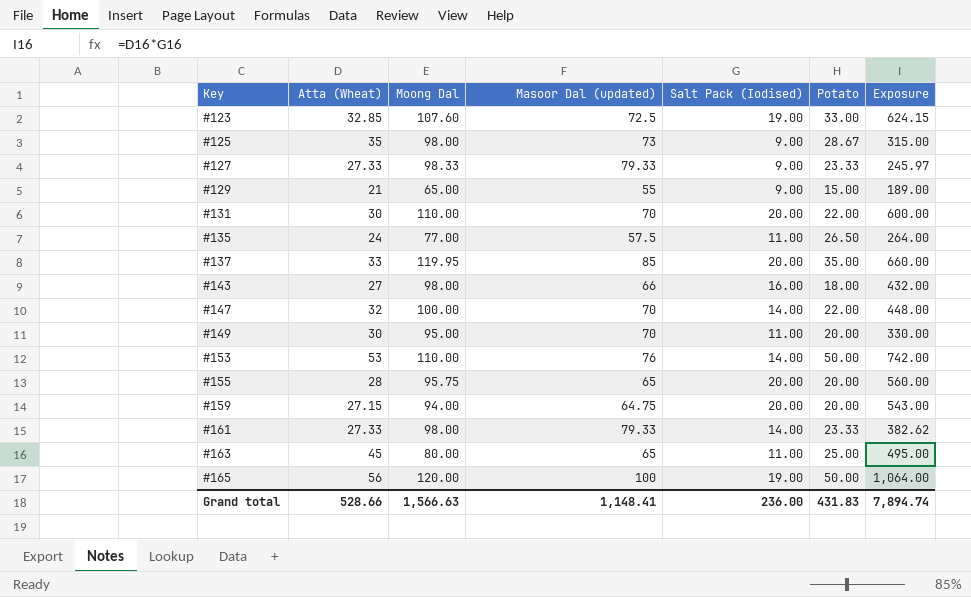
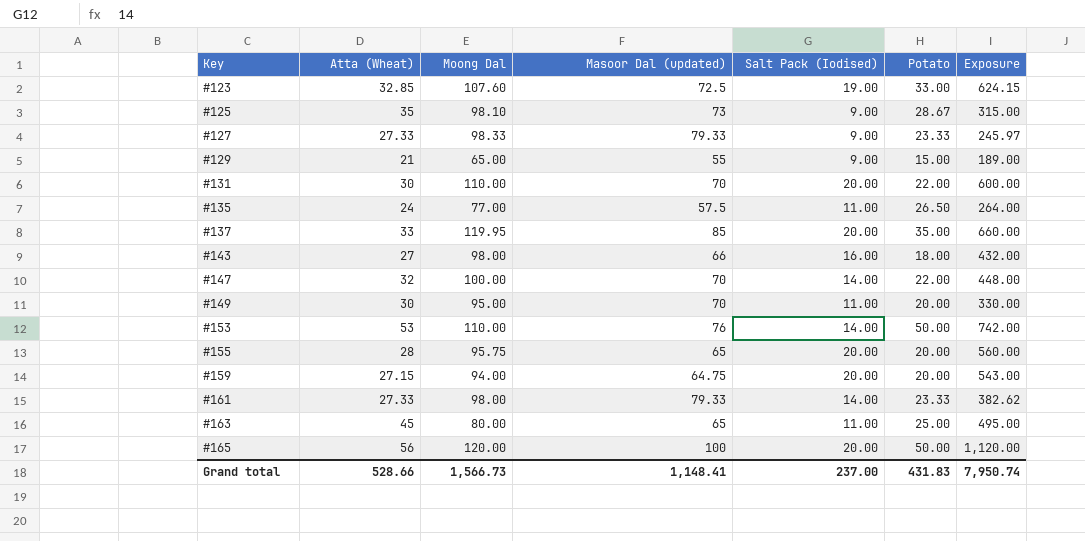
#125 | Moong Dal: 98.00 -> 98.10
#165 | Salt Pack (Iodised): 19.00 -> 20.00
#165 | Exposure: 1,064.00 -> 1,120.00
Grand total | Moong Dal: 1,566.63 -> 1,566.73
Grand total | Salt Pack (Iodised): 236.00 -> 237.00
Grand total | Exposure: 7,894.74 -> 7,950.74

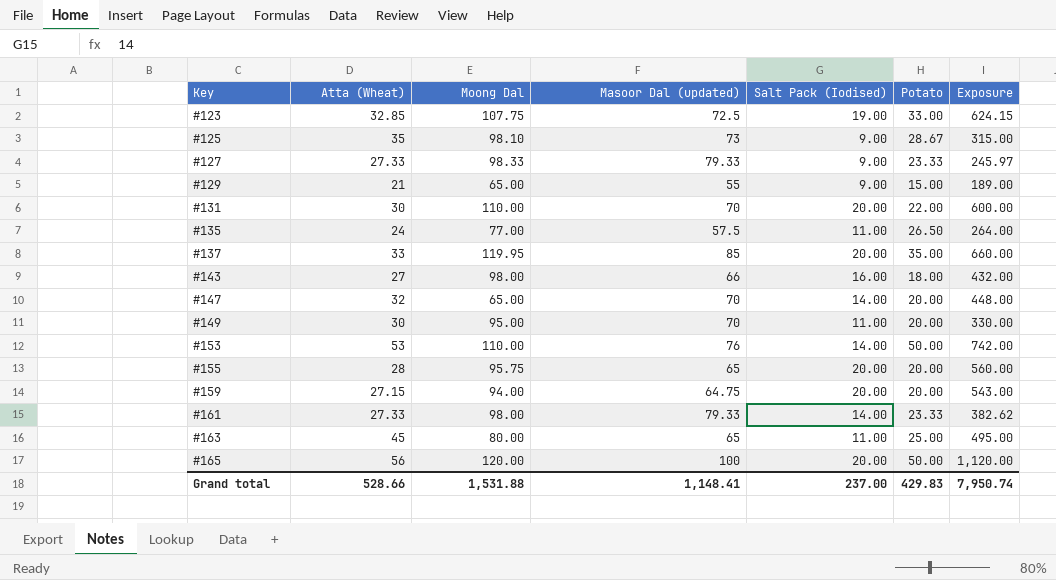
#123 | Moong Dal: 107.60 -> 107.75
#147 | Moong Dal: 100.00 -> 65.00
#147 | Potato: 22.00 -> 20.00
Grand total | Moong Dal: 1,566.73 -> 1,531.88
Grand total | Potato: 431.83 -> 429.83

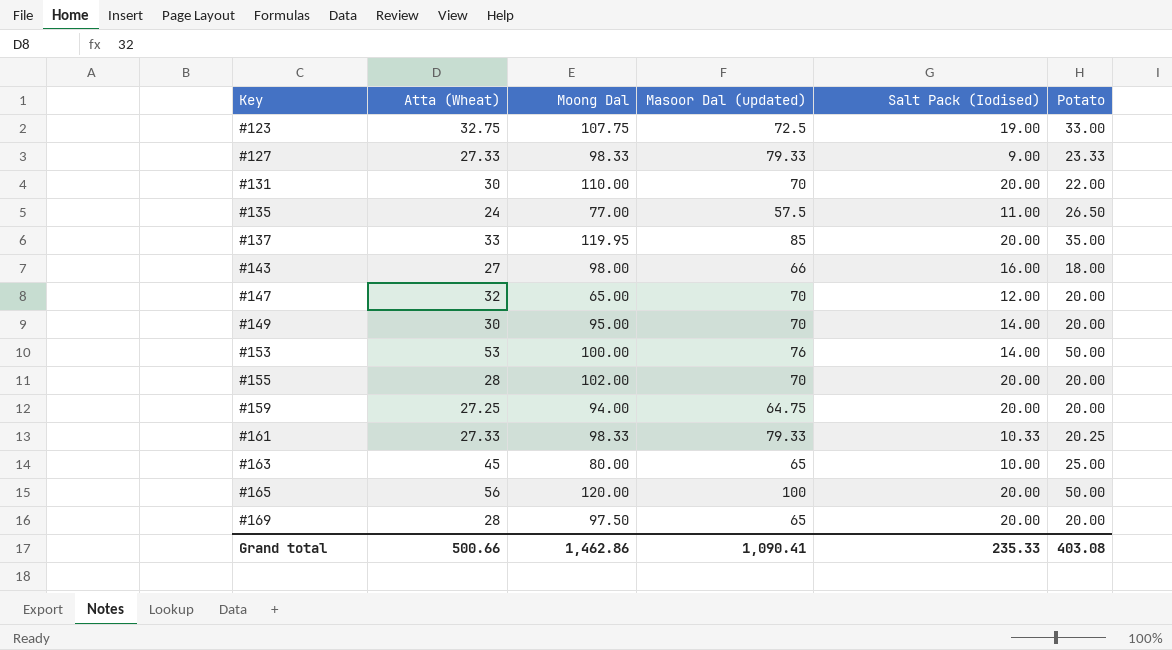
column Exposure | formula: [Atta (Wheat)] * [Salt Pack (Iodised)] -> none
row #125: 35 | 98.10 | 73 | 9.00 | 28.67 | 315.00 -> none
row #129: 21 | 65.00 | 55 | 9.00 | 15.00 | 189.00 -> none
#123 | Atta (Wheat): 32.85 -> 32.75
#147 | Salt Pack (Iodised): 14.00 -> 12.00
#149 | Salt Pack (Iodised): 11.00 -> 14.00
#153 | Moong Dal: 110.00 -> 100.00
#155 | Moong Dal: 95.75 -> 102.00
#155 | Masoor Dal (updated): 65 -> 70
#159 | Atta (Wheat): 27.15 -> 27.25
#161 | Moong Dal: 98.00 -> 98.33
#161 | Salt Pack (Iodised): 14.00 -> 10.33
#161 | Potato: 23.33 -> 20.25
#163 | Salt Pack (Iodised): 11.00 -> 10.00
row #169: none -> 28 | 97.50 | 65 | 20.00 | 20.00
Grand total | Atta (Wheat): 528.66 -> 500.66
Grand total | Moong Dal: 1,531.88 -> 1,462.86
Grand total | Masoor Dal (updated): 1,148.41 -> 1,090.41
Grand total | Salt Pack (Iodised): 237.00 -> 235.33
Grand total | Potato: 429.83 -> 403.08

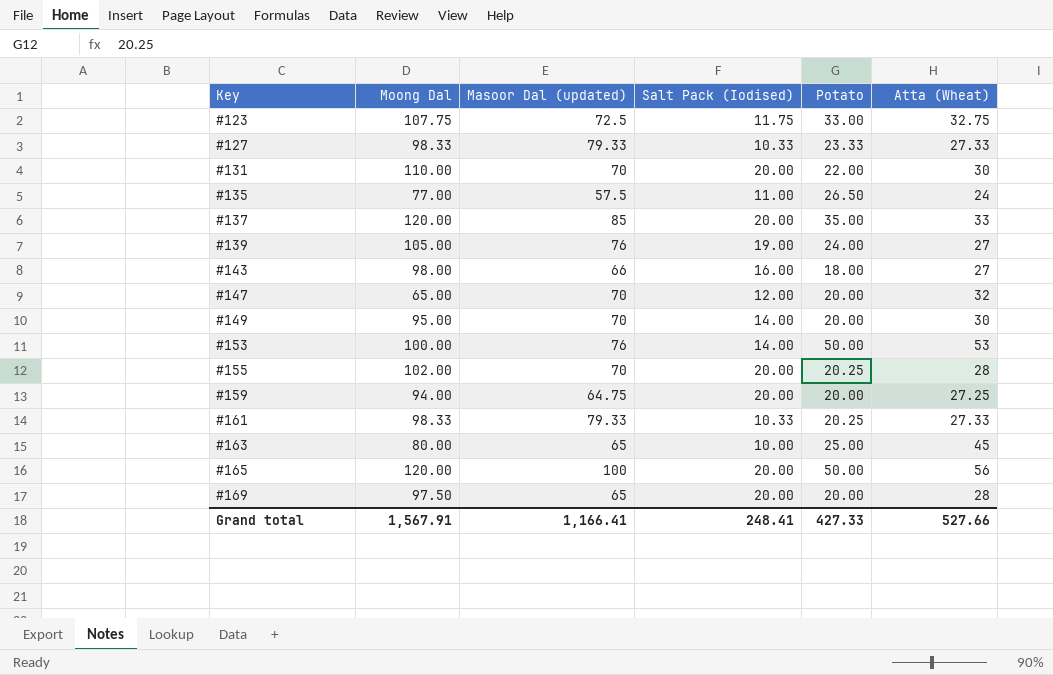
column Atta (Wheat) | position: 2 -> 6
#123 | Salt Pack (Iodised): 19.00 -> 11.75
#127 | Salt Pack (Iodised): 9.00 -> 10.33
#137 | Moong Dal: 119.95 -> 120.00
row #139: none -> 105.00 | 76 | 19.00 | 24.00 | 27
#155 | Potato: 20.00 -> 20.25
Grand total | Moong Dal: 1,462.86 -> 1,567.91
Grand total | Masoor Dal (updated): 1,090.41 -> 1,166.41
Grand total | Salt Pack (Iodised): 235.33 -> 248.41
Grand total | Potato: 403.08 -> 427.33
Grand total | Atta (Wheat): 500.66 -> 527.66

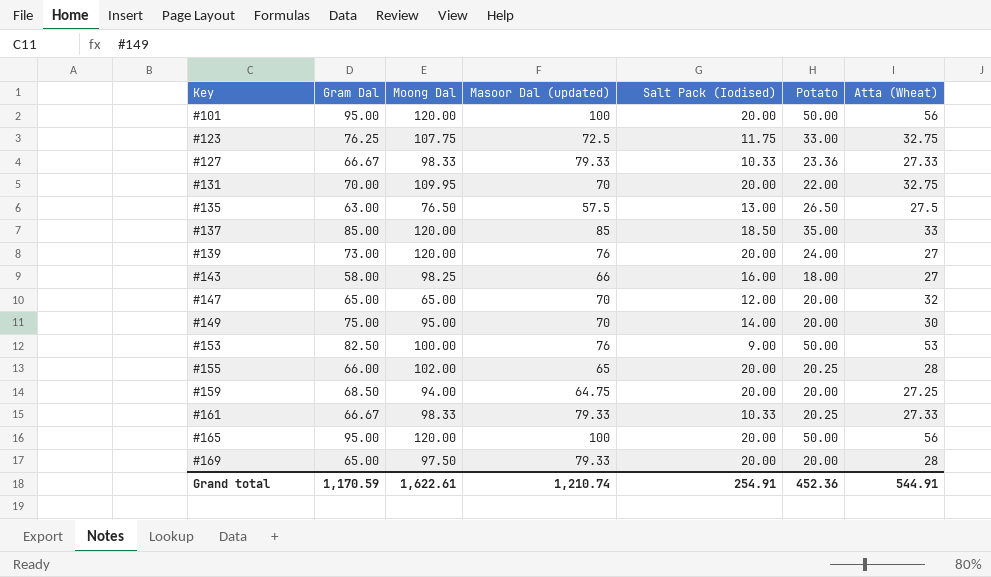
column Gram Dal | position: none -> 2
row #163: 80.00 | 65 | 10.00 | 25.00 | 45 -> none
row #101: none -> 95.00 | 120.00 | 100 | 20.00 | 50.00 | 56
#127 | Potato: 23.33 -> 23.36
#131 | Moong Dal: 110.00 -> 109.95
#131 | Atta (Wheat): 30 -> 32.75
#135 | Moong Dal: 77.00 -> 76.50
#135 | Salt Pack (Iodised): 11.00 -> 13.00
#135 | Atta (Wheat): 24 -> 27.5
#137 | Salt Pack (Iodised): 20.00 -> 18.50
#139 | Moong Dal: 105.00 -> 120.00
#139 | Salt Pack (Iodised): 19.00 -> 20.00
#143 | Moong Dal: 98.00 -> 98.25
#153 | Salt Pack (Iodised): 14.00 -> 9.00
#155 | Masoor Dal (updated): 70 -> 65
#169 | Masoor Dal (updated): 65 -> 79.33
Grand total | Moong Dal: 1,567.91 -> 1,622.61
Grand total | Masoor Dal (updated): 1,166.41 -> 1,210.74
Grand total | Salt Pack (Iodised): 248.41 -> 254.91
Grand total | Potato: 427.33 -> 452.36
Grand total | Atta (Wheat): 527.66 -> 544.91

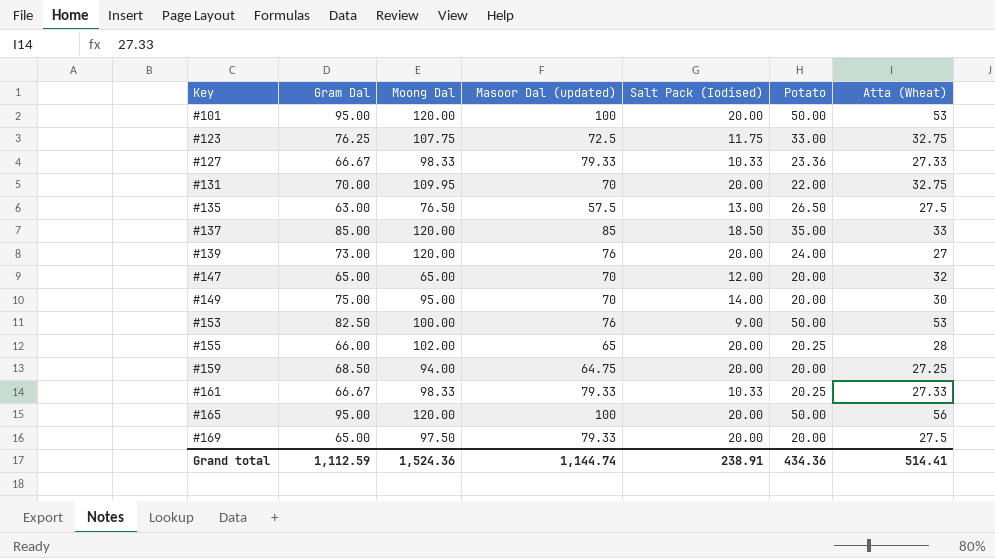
row #143: 58.00 | 98.25 | 66 | 16.00 | 18.00 | 27 -> none
#101 | Atta (Wheat): 56 -> 53
#169 | Atta (Wheat): 28 -> 27.5
Grand total | Gram Dal: 1,170.59 -> 1,112.59
Grand total | Moong Dal: 1,622.61 -> 1,524.36
Grand total | Masoor Dal (updated): 1,210.74 -> 1,144.74
Grand total | Salt Pack (Iodised): 254.91 -> 238.91
Grand total | Potato: 452.36 -> 434.36
Grand total | Atta (Wheat): 544.91 -> 514.41

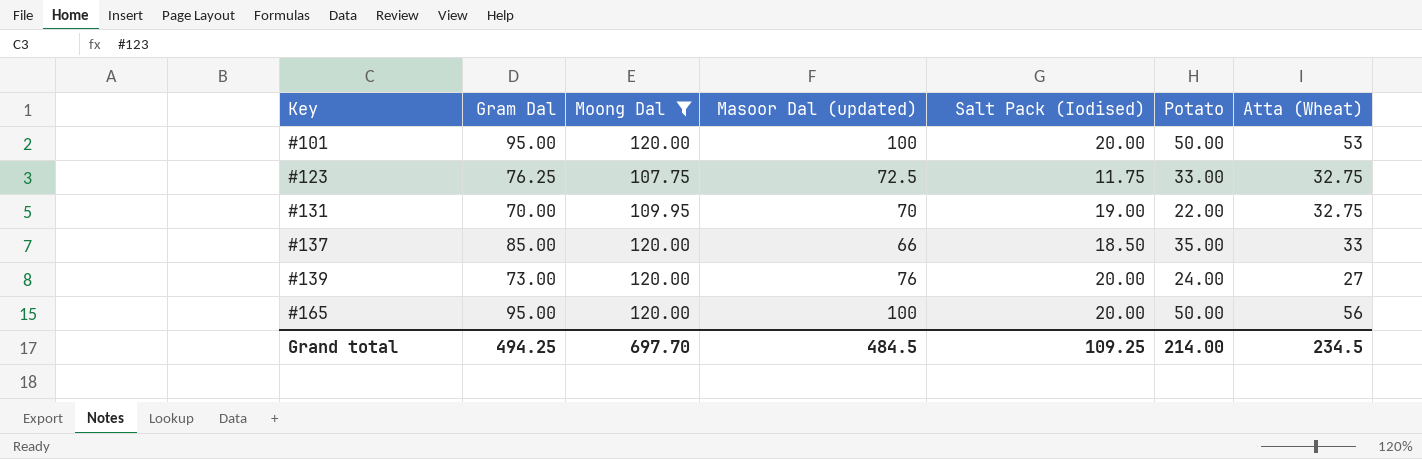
filter: none -> Moong Dal >= 107.75
#131 | Salt Pack (Iodised): 20.00 -> 19.00
#137 | Masoor Dal (updated): 85 -> 66
Grand total | Gram Dal: 1,112.59 -> 494.25
Grand total | Moong Dal: 1,524.36 -> 697.70
Grand total | Masoor Dal (updated): 1,144.74 -> 484.5
Grand total | Salt Pack (Iodised): 238.91 -> 109.25
Grand total | Potato: 434.36 -> 214.00
Grand total | Atta (Wheat): 514.41 -> 234.5

